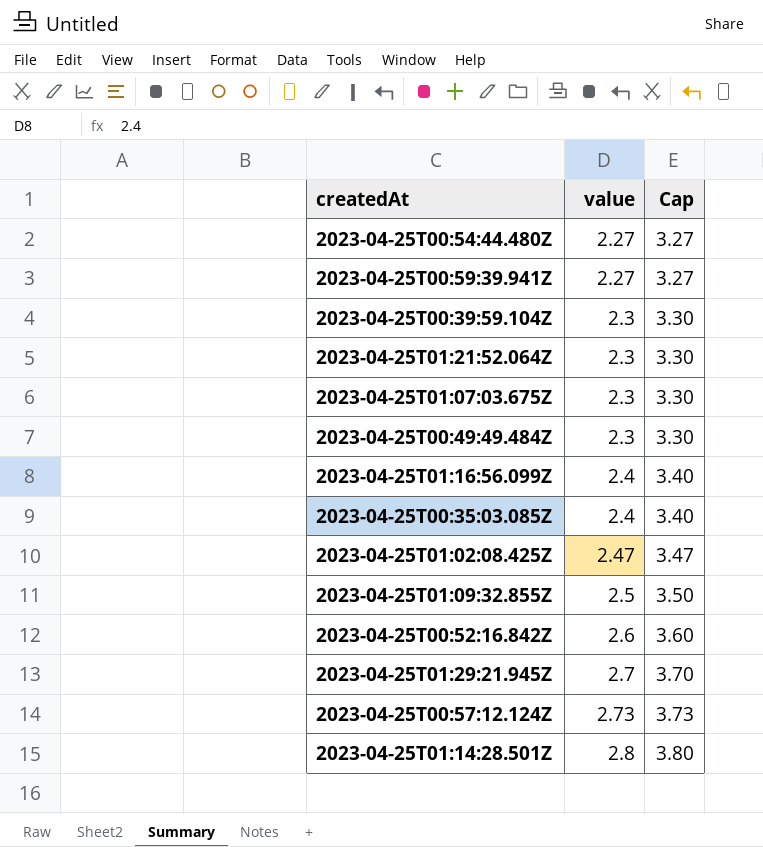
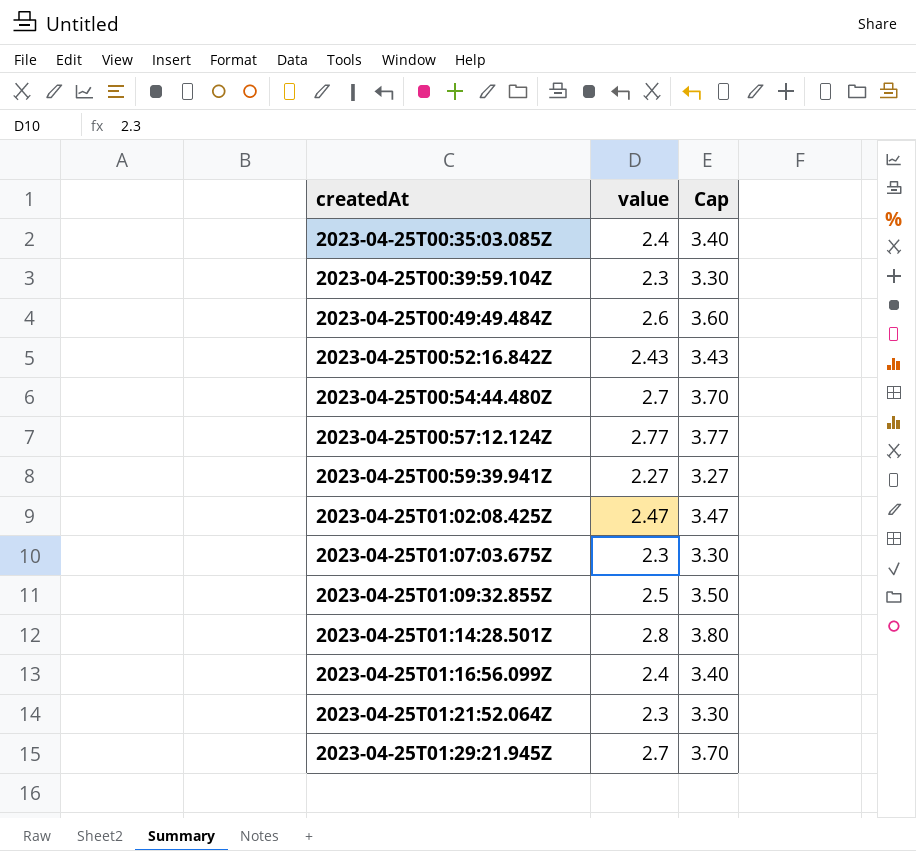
row order: value ascending -> createdAt ascending
2023-04-25T00:49:49.484Z | value: 2.3 -> 2.6
2023-04-25T00:49:49.484Z | Cap: 3.30 -> 3.60
2023-04-25T00:52:16.842Z | value: 2.6 -> 2.43
2023-04-25T00:52:16.842Z | Cap: 3.60 -> 3.43
2023-04-25T00:54:44.480Z | value: 2.27 -> 2.7
2023-04-25T00:54:44.480Z | Cap: 3.27 -> 3.70
2023-04-25T00:57:12.124Z | value: 2.73 -> 2.77
2023-04-25T00:57:12.124Z | Cap: 3.73 -> 3.77

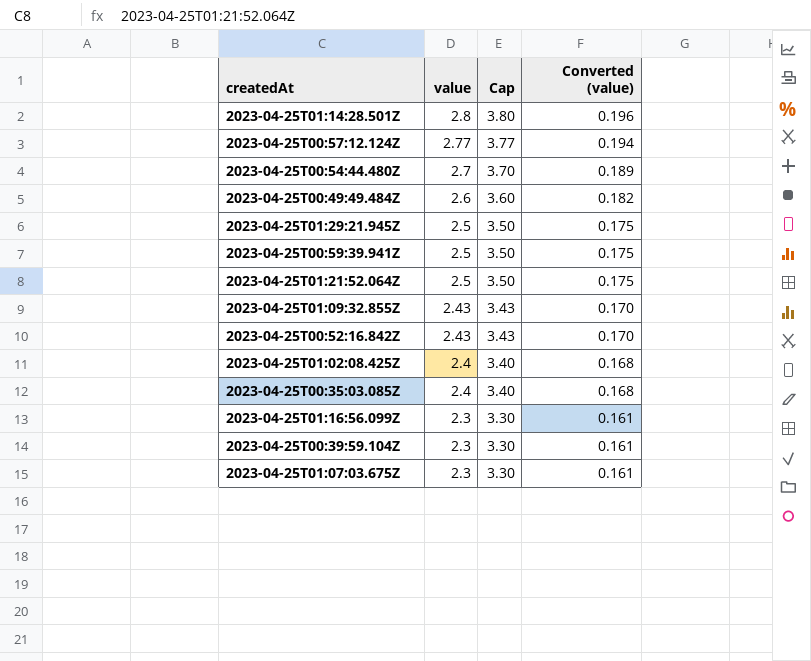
row order: createdAt ascending -> value descending
column Converted (value) | formula: none -> [value] * 0.07
2023-04-25T01:29:21.945Z | value: 2.7 -> 2.5
2023-04-25T01:29:21.945Z | Cap: 3.70 -> 3.50
2023-04-25T00:59:39.941Z | value: 2.27 -> 2.5
2023-04-25T00:59:39.941Z | Cap: 3.27 -> 3.50
2023-04-25T01:21:52.064Z | value: 2.3 -> 2.5
2023-04-25T01:21:52.064Z | Cap: 3.30 -> 3.50
2023-04-25T01:09:32.855Z | value: 2.5 -> 2.43
2023-04-25T01:09:32.855Z | Cap: 3.50 -> 3.43
2023-04-25T01:02:08.425Z | value: 2.47 -> 2.4
2023-04-25T01:02:08.425Z | Cap: 3.47 -> 3.40
2023-04-25T01:16:56.099Z | value: 2.4 -> 2.3
2023-04-25T01:16:56.099Z | Cap: 3.40 -> 3.30

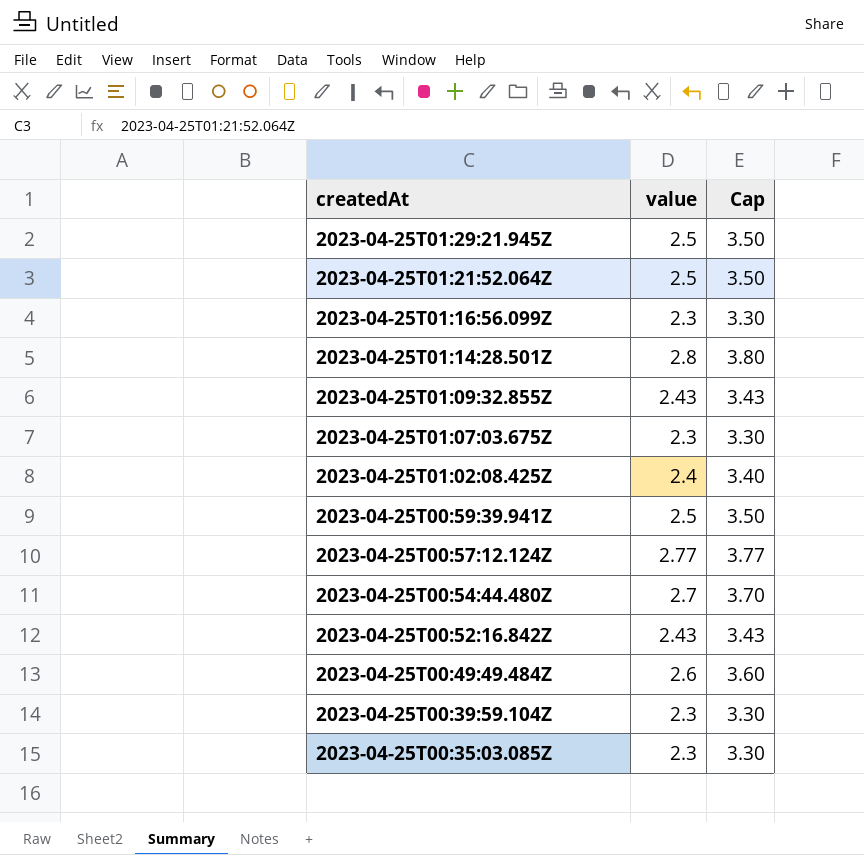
row order: value descending -> createdAt descending
column Converted (value) | formula: [value] * 0.07 -> none
2023-04-25T00:35:03.085Z | value: 2.4 -> 2.3
2023-04-25T00:35:03.085Z | Cap: 3.40 -> 3.30

